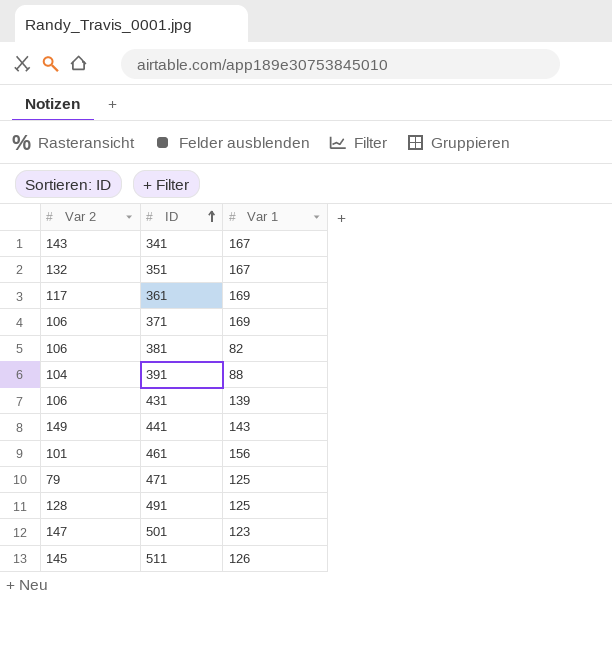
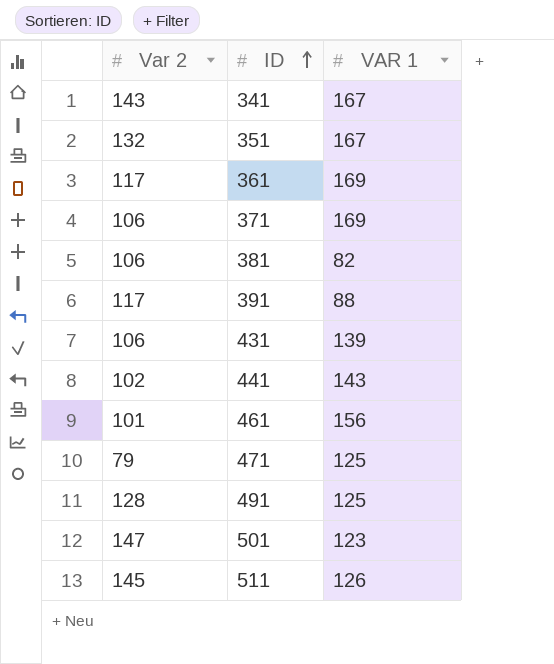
column name: Var 1 -> VAR 1
391 | Var 2: 104 -> 117
441 | Var 2: 149 -> 102

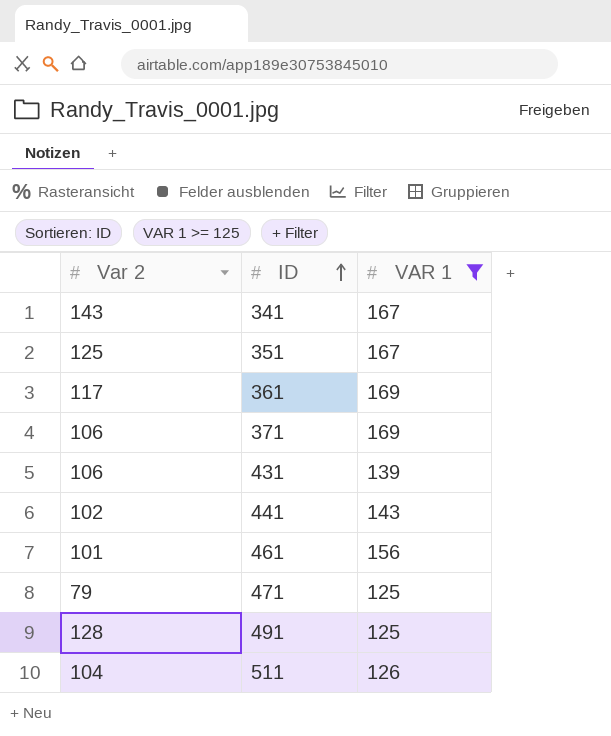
filter: none -> VAR 1 >= 125
351 | Var 2: 132 -> 125
511 | Var 2: 145 -> 104

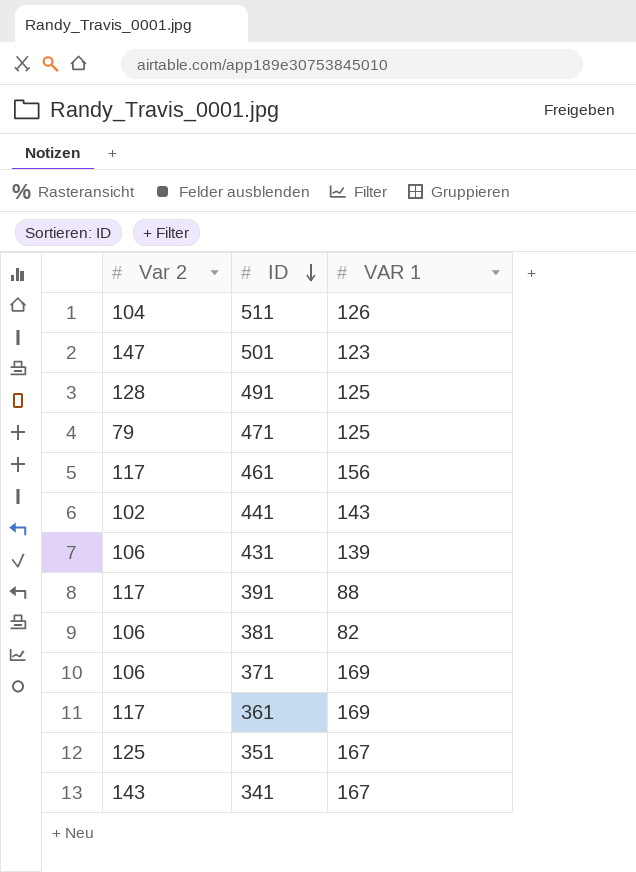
filter: VAR 1 >= 125 -> none
row order: ID ascending -> ID descending
461 | Var 2: 101 -> 117

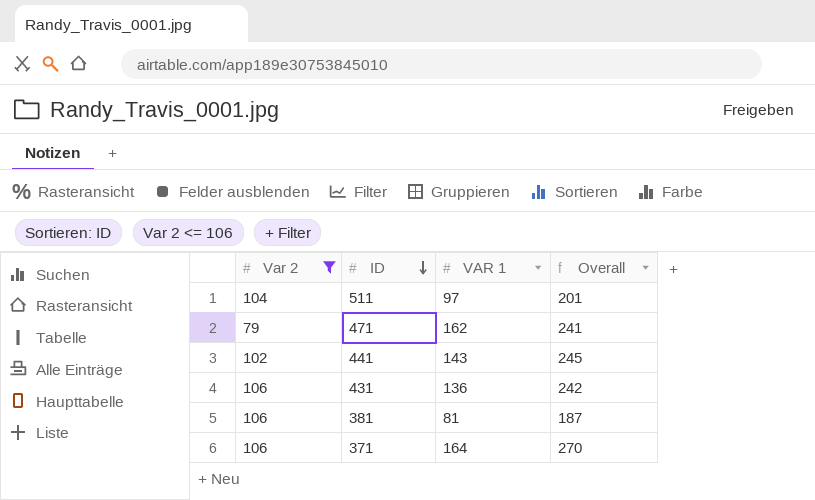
filter: none -> Var 2 <= 106
column Overall | formula: none -> [Var 2] + [VAR 1]
511 | VAR 1: 126 -> 97
471 | VAR 1: 125 -> 162
431 | VAR 1: 139 -> 136
381 | VAR 1: 82 -> 81
371 | VAR 1: 169 -> 164

